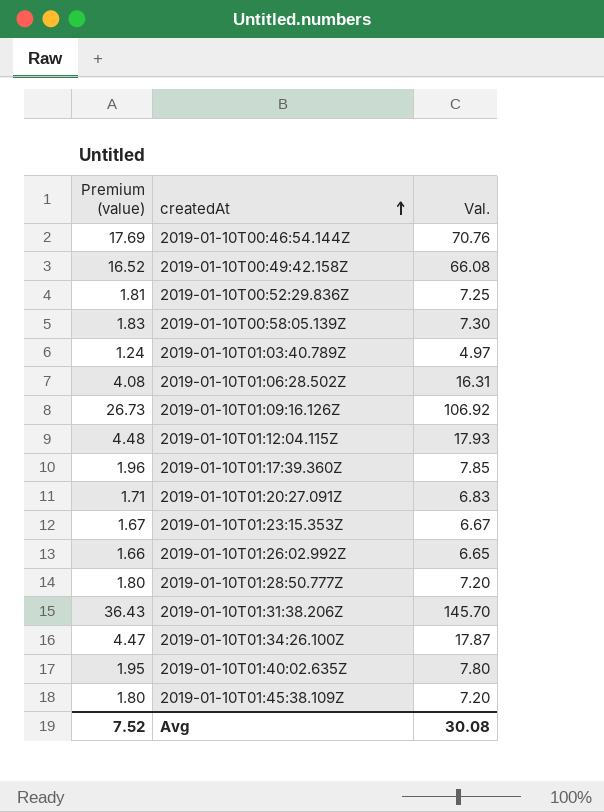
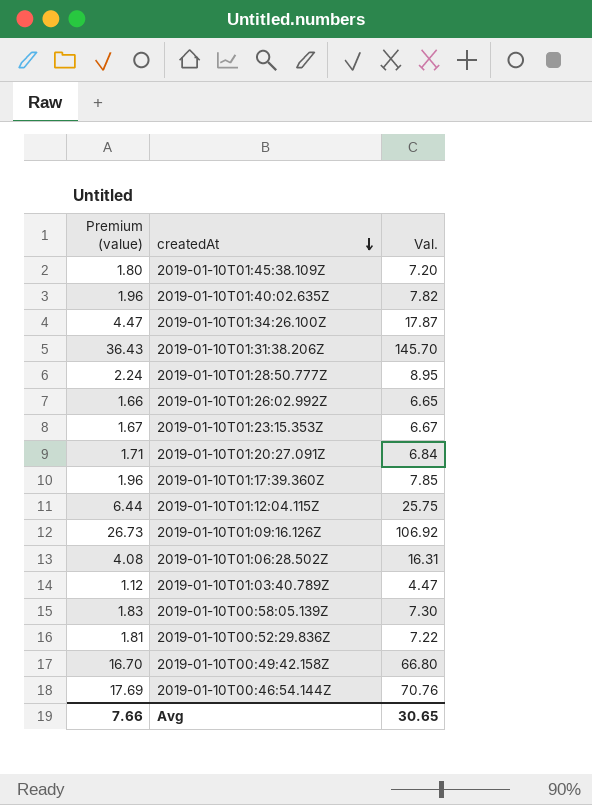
row order: createdAt ascending -> createdAt descending
2019-01-10T01:40:02.635Z | Premium (value): 1.95 -> 1.96
2019-01-10T01:40:02.635Z | Val.: 7.80 -> 7.82
2019-01-10T01:28:50.777Z | Premium (value): 1.80 -> 2.24
2019-01-10T01:28:50.777Z | Val.: 7.20 -> 8.95
2019-01-10T01:20:27.091Z | Val.: 6.83 -> 6.84
2019-01-10T01:12:04.115Z | Premium (value): 4.48 -> 6.44
2019-01-10T01:12:04.115Z | Val.: 17.93 -> 25.75
2019-01-10T01:03:40.789Z | Premium (value): 1.24 -> 1.12
2019-01-10T01:03:40.789Z | Val.: 4.97 -> 4.47
2019-01-10T00:52:29.836Z | Val.: 7.25 -> 7.22
2019-01-10T00:49:42.158Z | Premium (value): 16.52 -> 16.70
2019-01-10T00:49:42.158Z | Val.: 66.08 -> 66.80
Avg | Premium (value): 7.52 -> 7.66
Avg | Val.: 30.08 -> 30.65

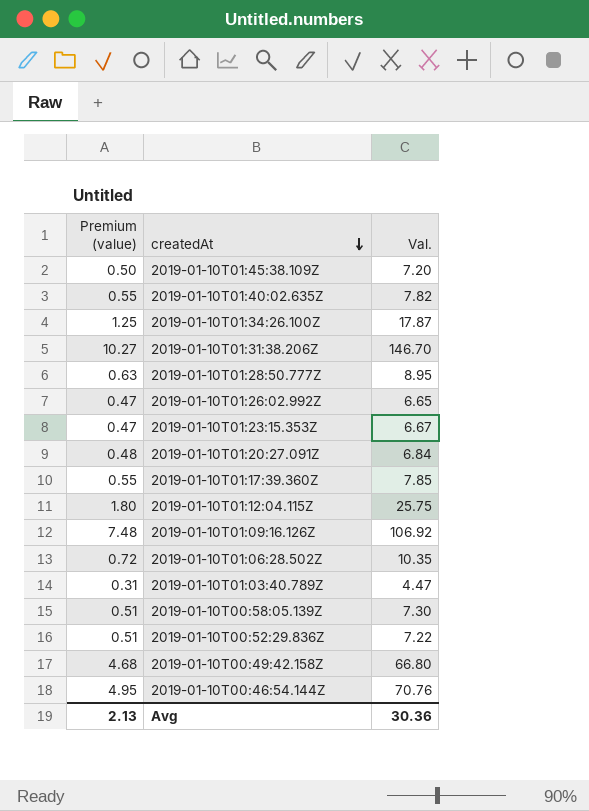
column Premium (value) | formula: [Val.] * 0.25 -> [Val.] * 0.07
2019-01-10T01:31:38.206Z | Val.: 145.70 -> 146.70
2019-01-10T01:06:28.502Z | Val.: 16.31 -> 10.35
Avg | Premium (value): 7.66 -> 2.13
Avg | Val.: 30.65 -> 30.36

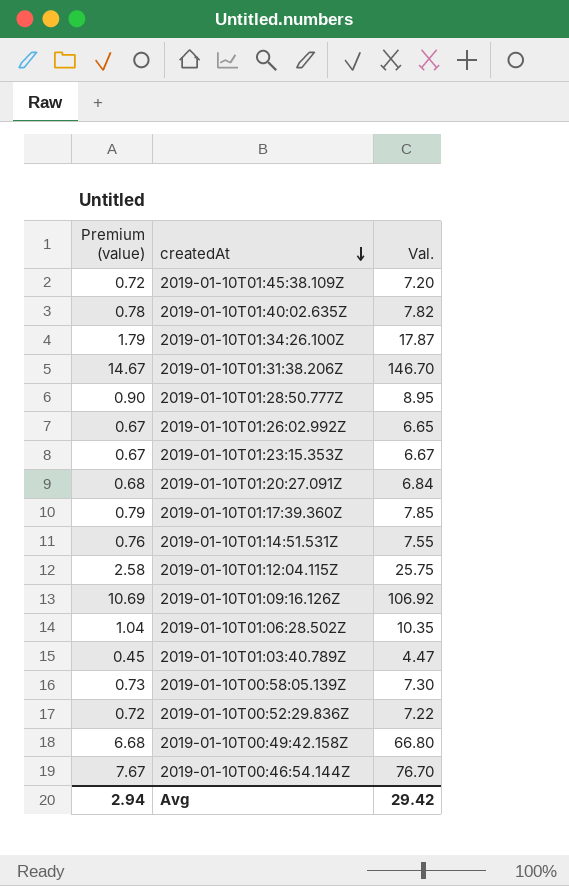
column Premium (value) | formula: [Val.] * 0.07 -> [Val.] * 0.1
row 2019-01-10T01:14:51.531Z: none -> 0.76 | 7.55
2019-01-10T00:46:54.144Z | Val.: 70.76 -> 76.70
Avg | Premium (value): 2.13 -> 2.94
Avg | Val.: 30.36 -> 29.42

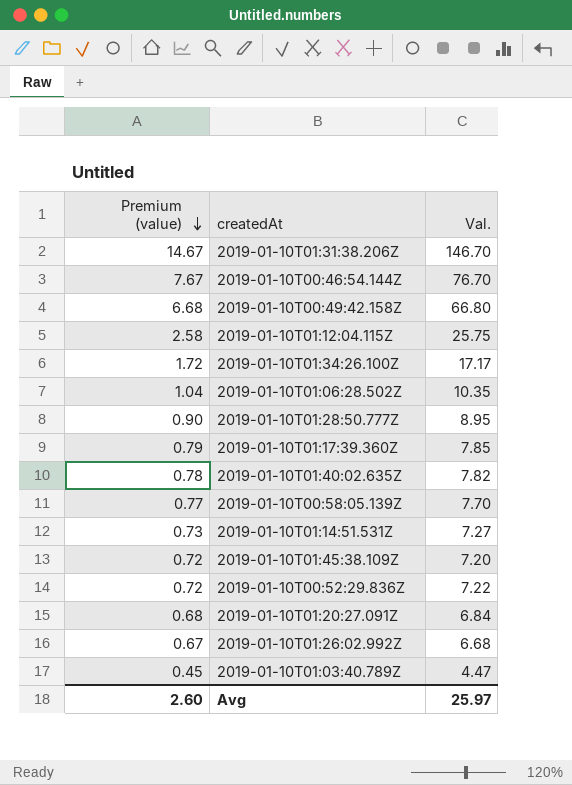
row order: createdAt descending -> Premium (value) descending
row 2019-01-10T01:23:15.353Z: 0.67 | 6.67 -> none
row 2019-01-10T01:09:16.126Z: 10.69 | 106.92 -> none
2019-01-10T01:34:26.100Z | Premium (value): 1.79 -> 1.72
2019-01-10T01:34:26.100Z | Val.: 17.87 -> 17.17
2019-01-10T00:58:05.139Z | Premium (value): 0.73 -> 0.77
2019-01-10T00:58:05.139Z | Val.: 7.30 -> 7.70
2019-01-10T01:14:51.531Z | Premium (value): 0.76 -> 0.73
2019-01-10T01:14:51.531Z | Val.: 7.55 -> 7.27
2019-01-10T01:26:02.992Z | Val.: 6.65 -> 6.68
Avg | Premium (value): 2.94 -> 2.60
Avg | Val.: 29.42 -> 25.97

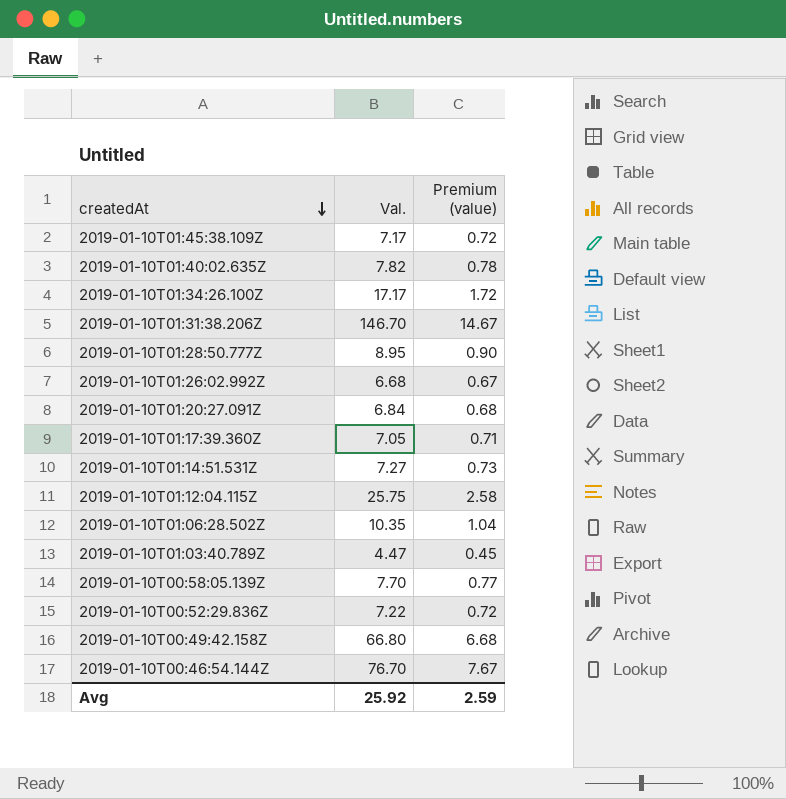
row order: Premium (value) descending -> createdAt descending
column Premium (value) | position: 1 -> 3
2019-01-10T01:45:38.109Z | Val.: 7.20 -> 7.17
2019-01-10T01:17:39.360Z | Val.: 7.85 -> 7.05
2019-01-10T01:17:39.360Z | Premium (value): 0.79 -> 0.71
Avg | Val.: 25.97 -> 25.92
Avg | Premium (value): 2.60 -> 2.59

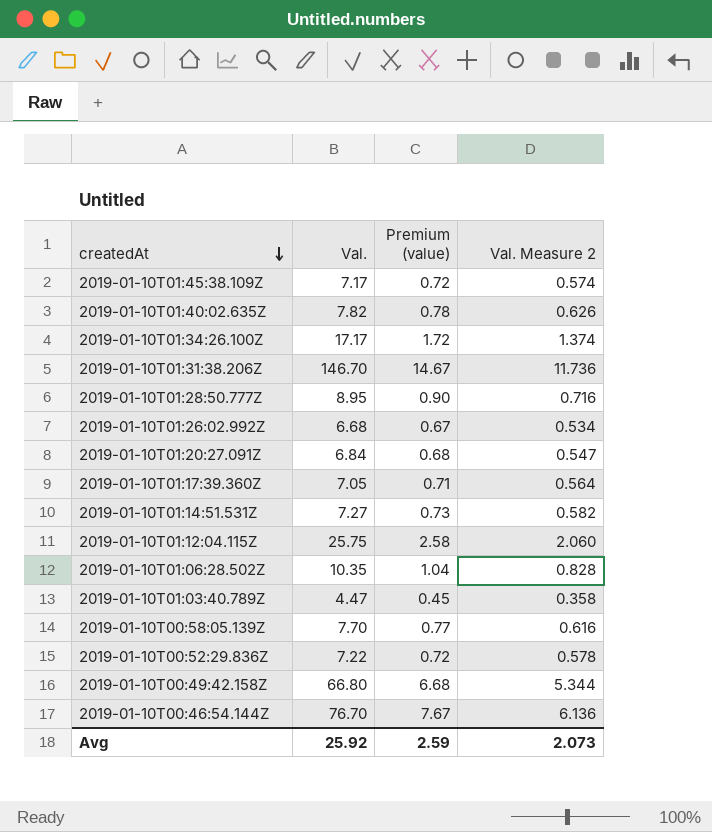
column Val. Measure 2 | formula: none -> [Val.] * 0.08

